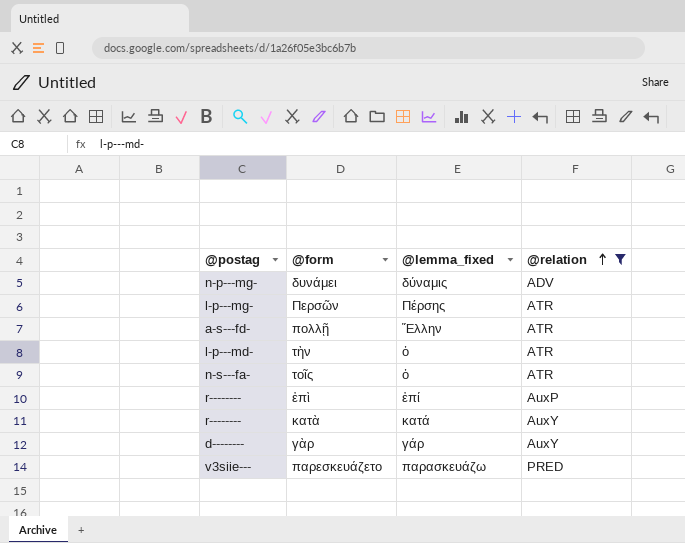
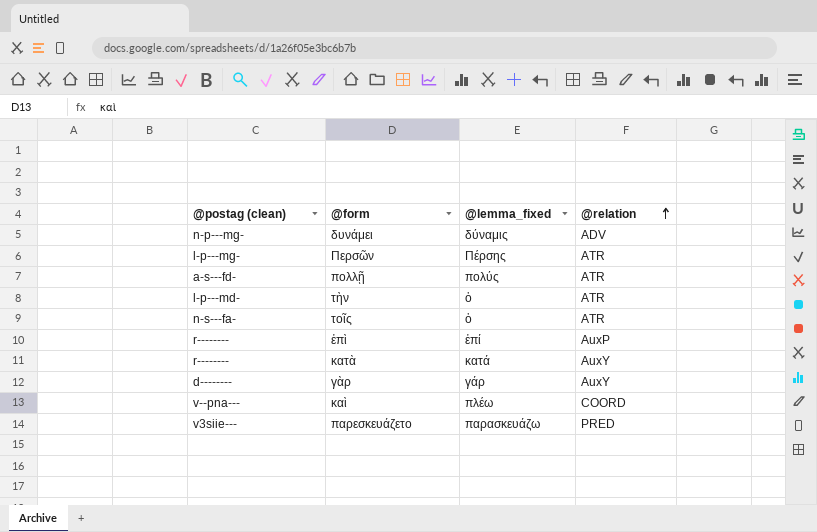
filter: @relation != COORD -> none
column name: @postag -> @postag (clean)
πολλῇ | @lemma_fixed: Ἕλλην -> πολύς

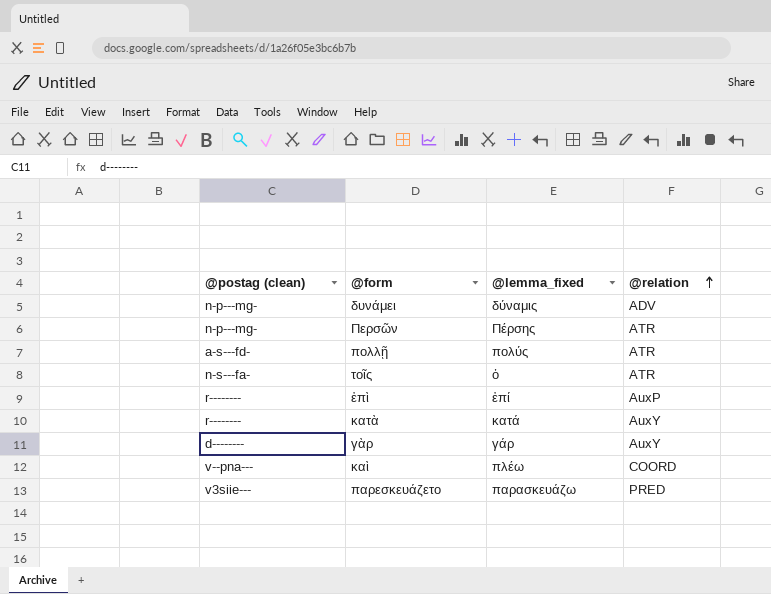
row τὴν: l-p---md- | ὁ | ATR -> none
Περσῶν | @postag (clean): l-p---mg- -> n-p---mg-

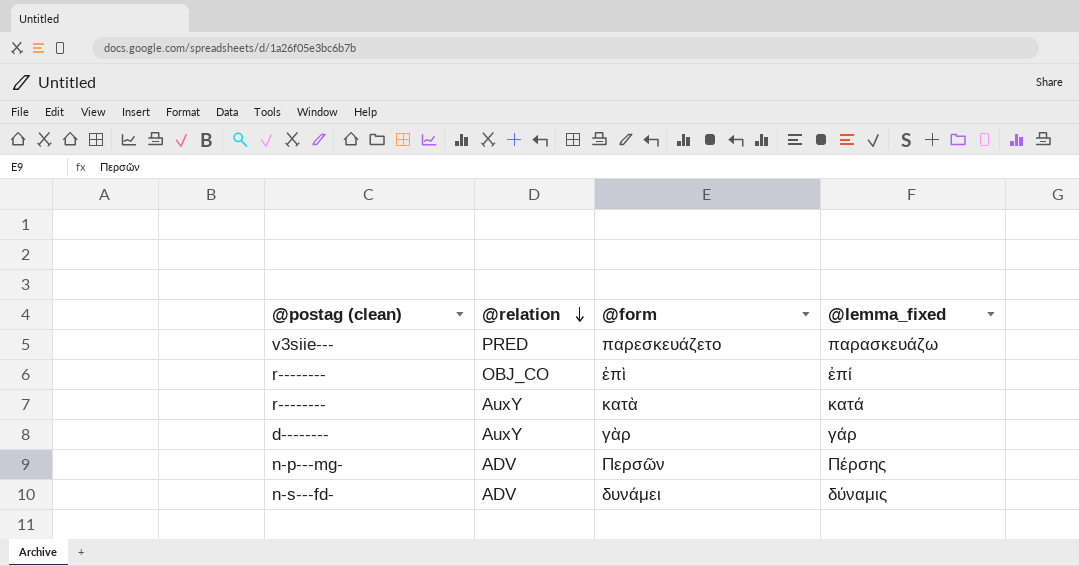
row order: @relation ascending -> @relation descending
column @relation | position: 4 -> 2
row πολλῇ: a-s---fd- | πολύς | ATR -> none
row τοῖς: n-s---fa- | ὁ | ATR -> none
row καὶ: v--pna--- | πλέω | COORD -> none
ἐπὶ | @relation: AuxP -> OBJ_CO
Περσῶν | @relation: ATR -> ADV
δυνάμει | @postag (clean): n-p---mg- -> n-s---fd-

